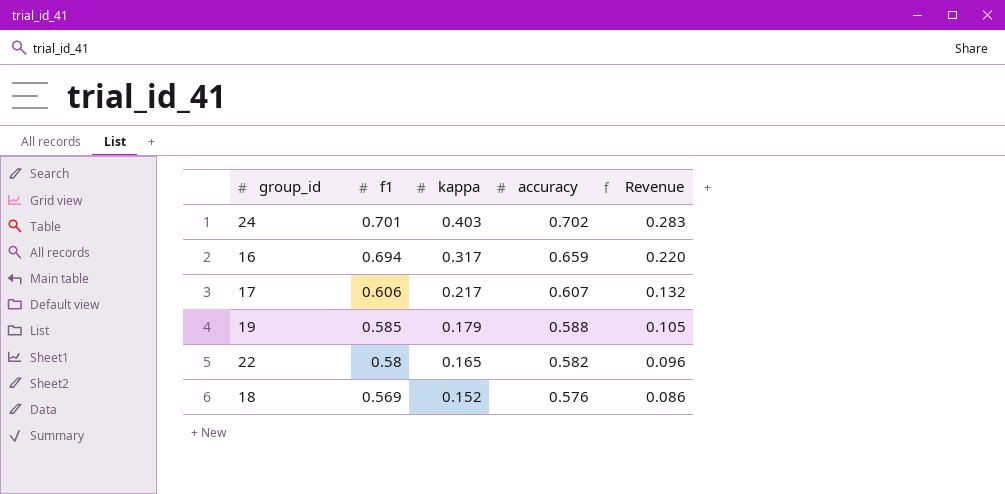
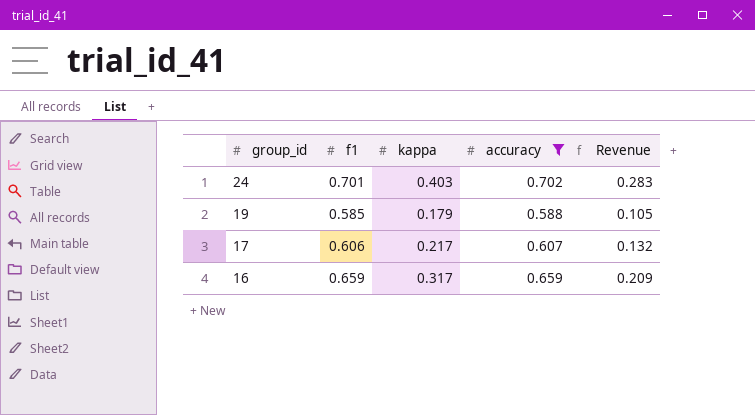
filter: none -> accuracy >= 0.588
row order: f1 descending -> group_id descending
16 | f1: 0.694 -> 0.659
16 | Revenue: 0.220 -> 0.209

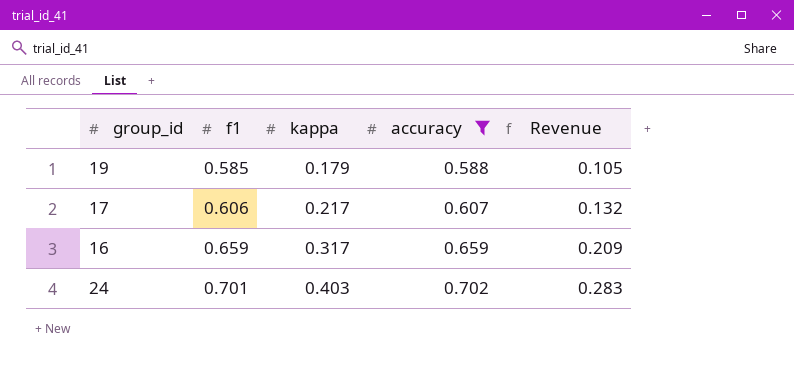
row order: group_id descending -> f1 ascending

